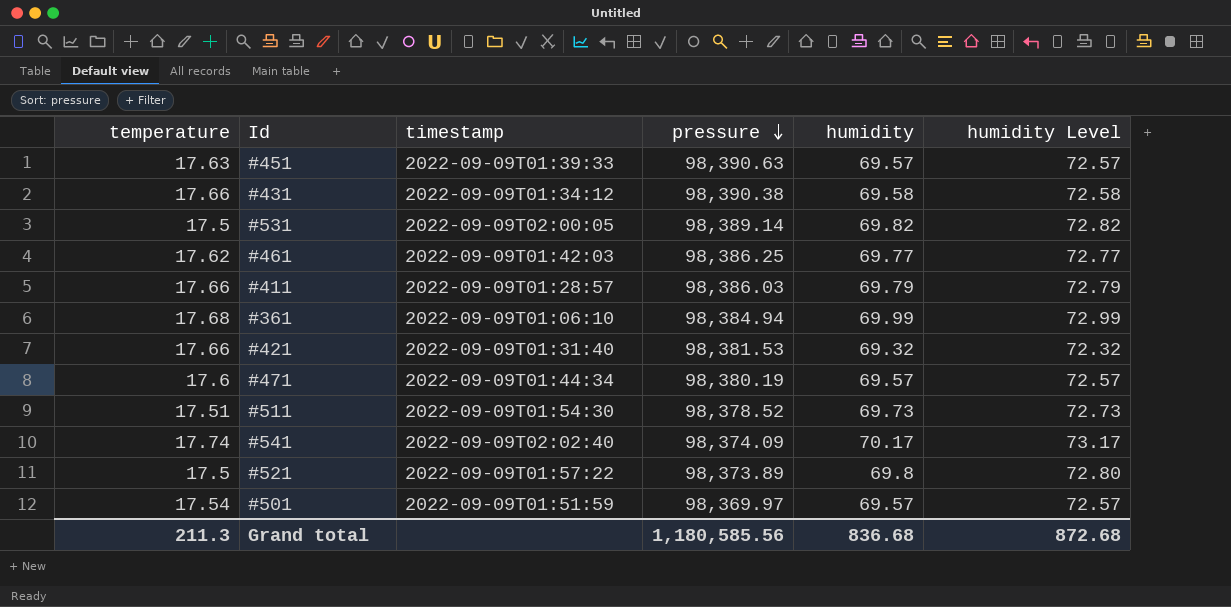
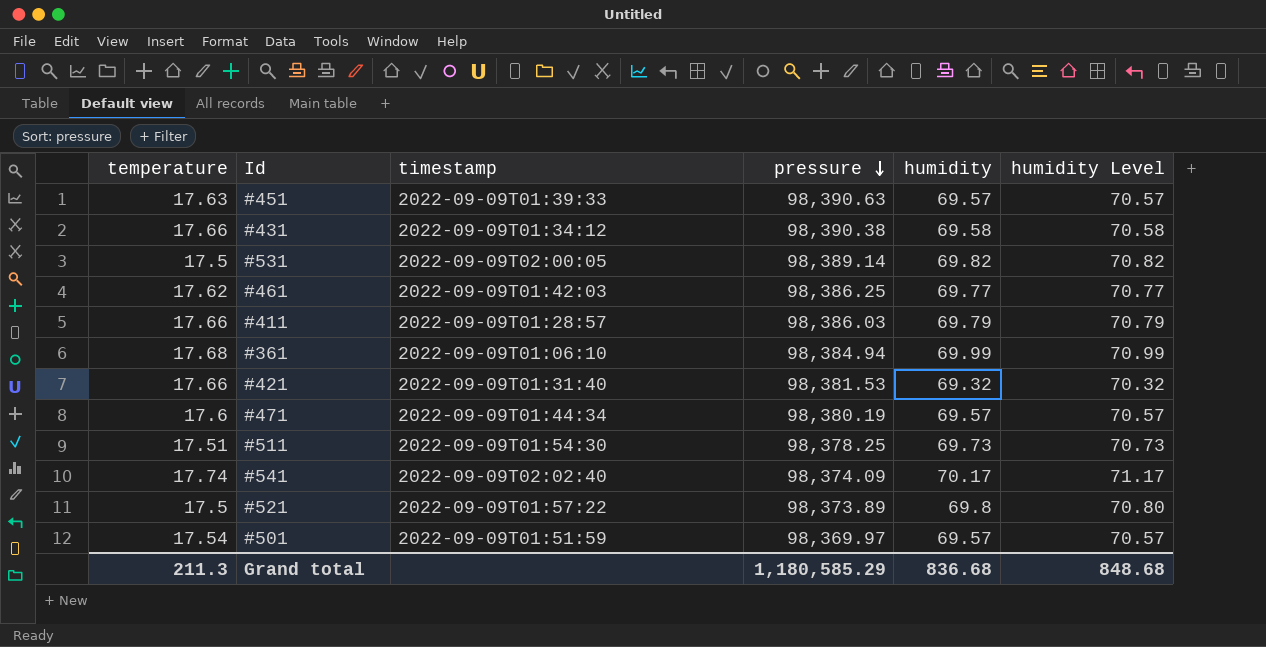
column humidity Level | formula: [humidity] + 3 -> [humidity] + 1
#511 | pressure: 98,378.52 -> 98,378.25
Grand total | pressure: 1,180,585.56 -> 1,180,585.29
Grand total | humidity Level: 872.68 -> 848.68

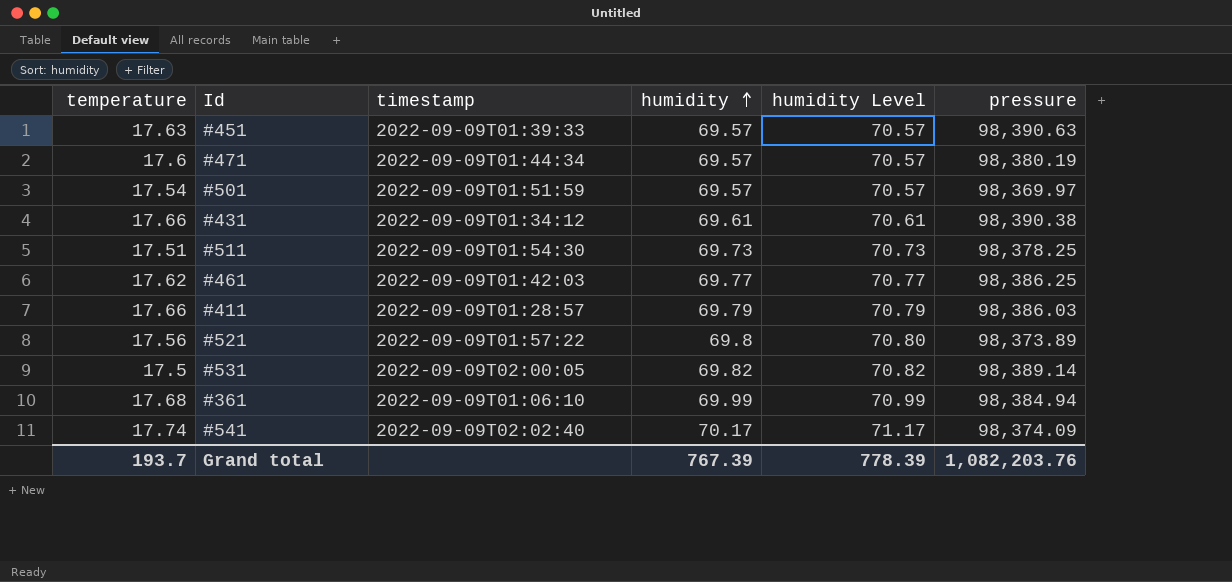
row order: pressure descending -> humidity ascending
column pressure | position: 4 -> 6
row #421: 17.66 | 2022-09-09T01:31:40 | 98,381.53 | 69.32 | 70.32 -> none
#431 | humidity: 69.58 -> 69.61
#431 | humidity Level: 70.58 -> 70.61
#521 | temperature: 17.5 -> 17.56
Grand total | temperature: 211.3 -> 193.7
Grand total | humidity: 836.68 -> 767.39
Grand total | humidity Level: 848.68 -> 778.39
Grand total | pressure: 1,180,585.29 -> 1,082,203.76

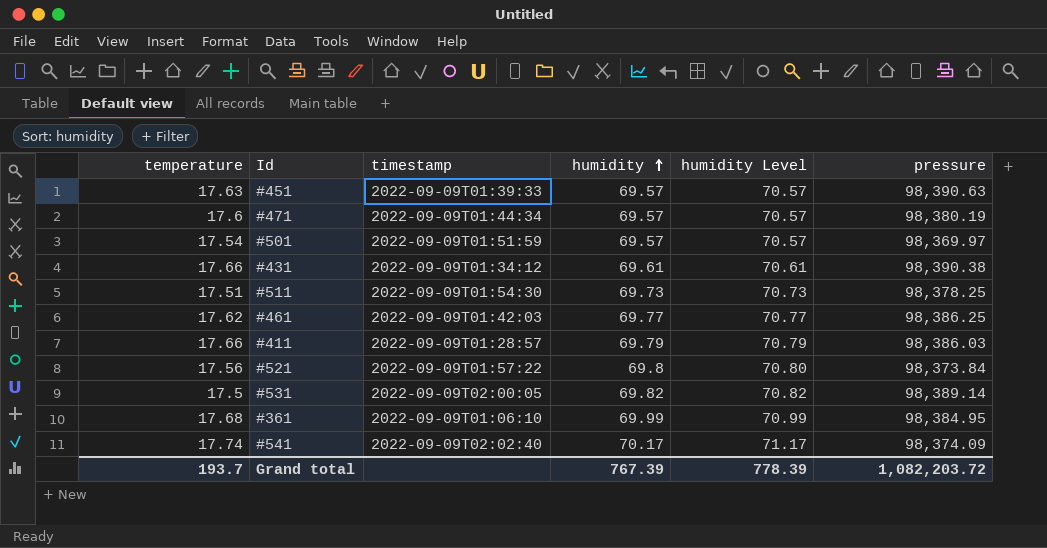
#521 | pressure: 98,373.89 -> 98,373.84
#361 | pressure: 98,384.94 -> 98,384.95
Grand total | pressure: 1,082,203.76 -> 1,082,203.72

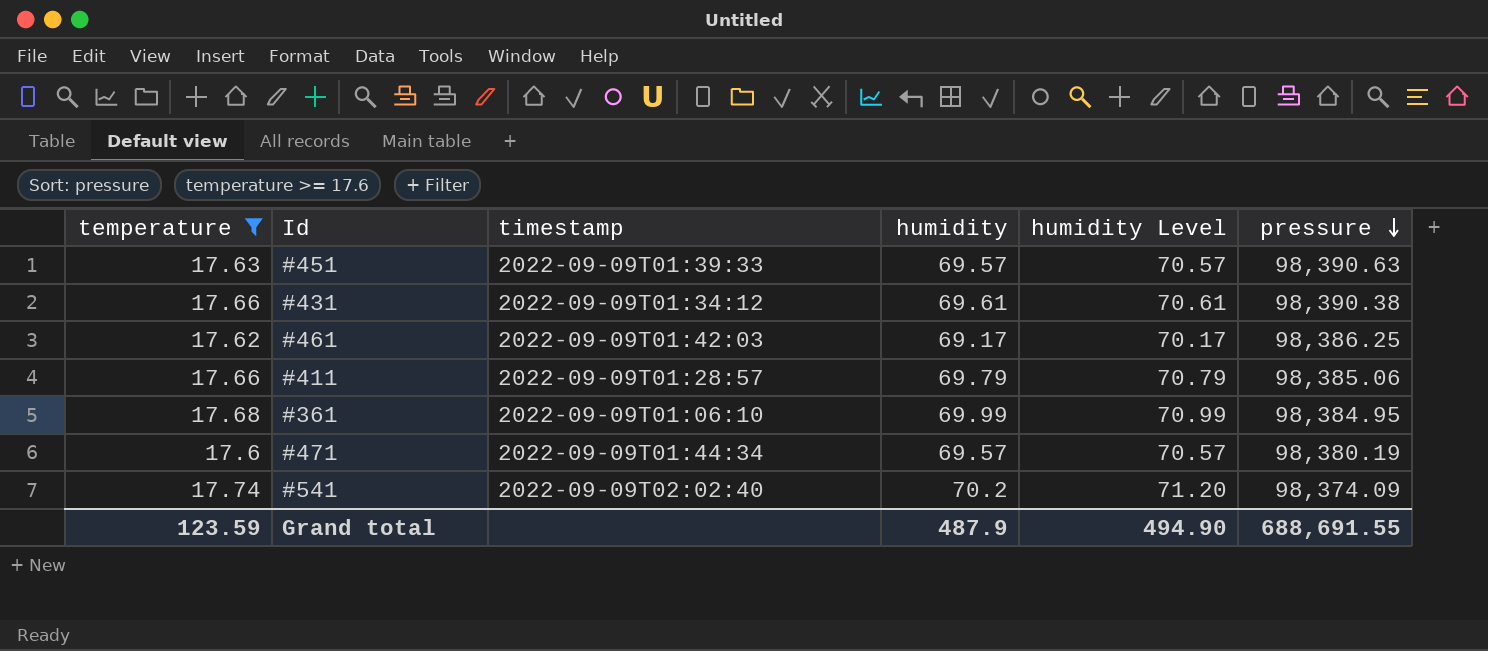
filter: none -> temperature >= 17.6
row order: humidity ascending -> pressure descending
#461 | humidity: 69.77 -> 69.17
#461 | humidity Level: 70.77 -> 70.17
#411 | pressure: 98,386.03 -> 98,385.06
#541 | humidity: 70.17 -> 70.2
#541 | humidity Level: 71.17 -> 71.20
Grand total | temperature: 193.7 -> 123.59
Grand total | humidity: 767.39 -> 487.9
Grand total | humidity Level: 778.39 -> 494.90
Grand total | pressure: 1,082,203.72 -> 688,691.55

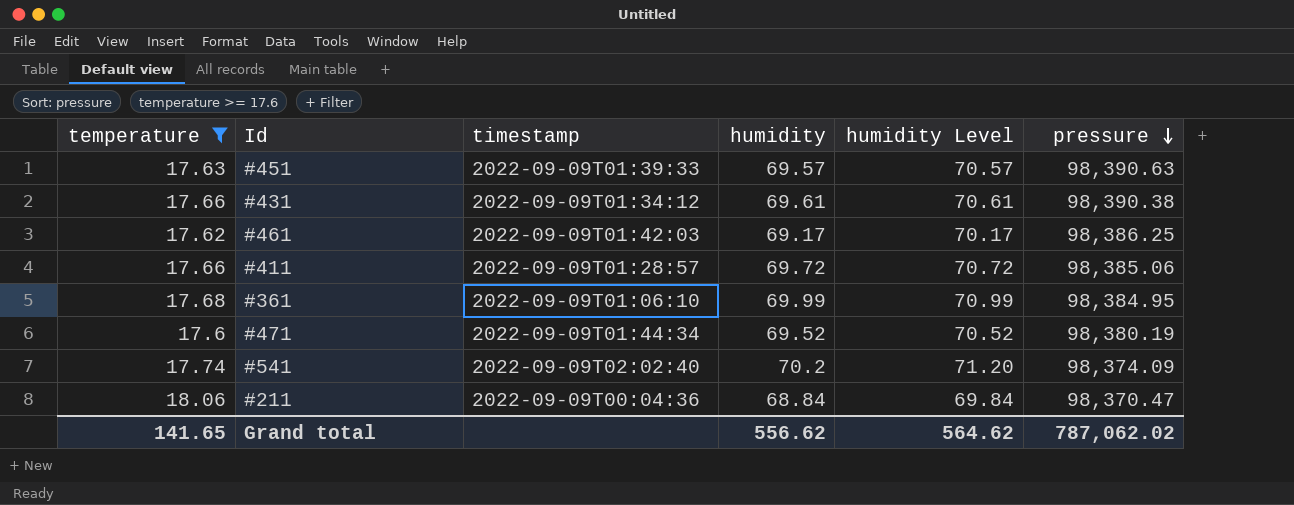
#411 | humidity: 69.79 -> 69.72
#411 | humidity Level: 70.79 -> 70.72
#471 | humidity: 69.57 -> 69.52
#471 | humidity Level: 70.57 -> 70.52
row #211: none -> 18.06 | 2022-09-09T00:04:36 | 68.84 | 69.84 | 98,370.47
Grand total | temperature: 123.59 -> 141.65
Grand total | humidity: 487.9 -> 556.62
Grand total | humidity Level: 494.90 -> 564.62
Grand total | pressure: 688,691.55 -> 787,062.02

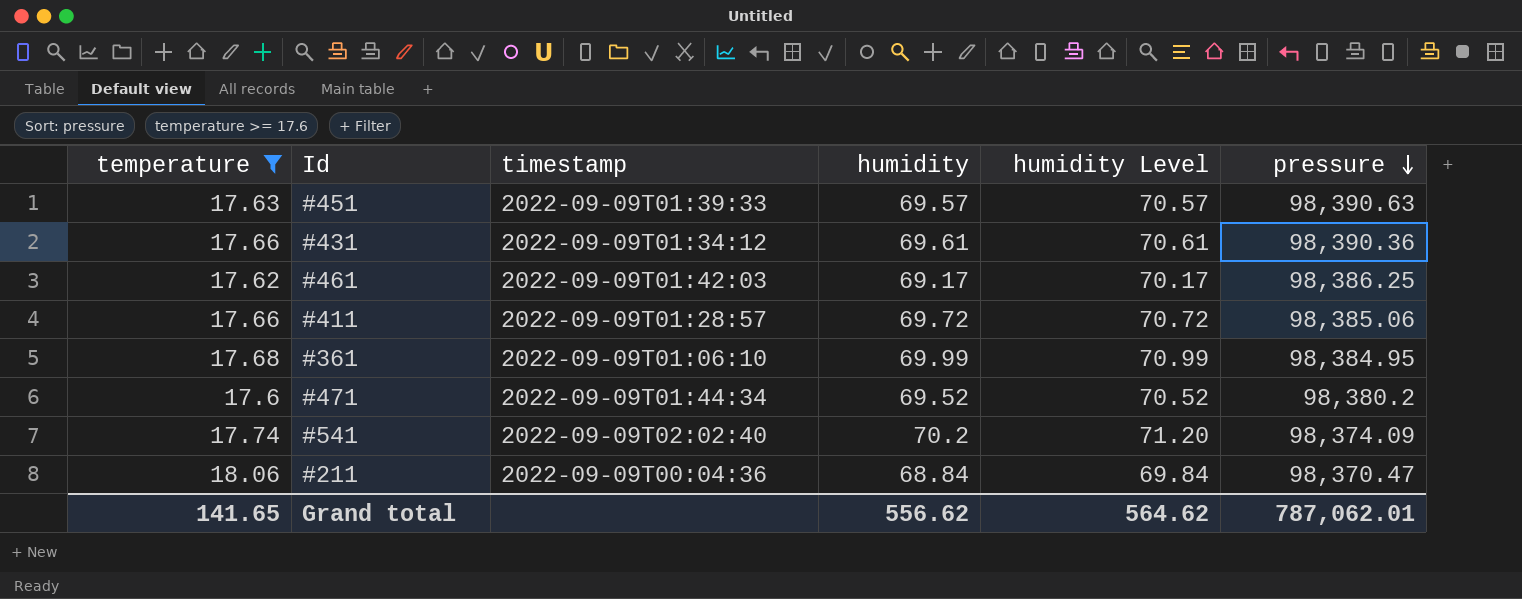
#431 | pressure: 98,390.38 -> 98,390.36
#471 | pressure: 98,380.19 -> 98,380.2
Grand total | pressure: 787,062.02 -> 787,062.01

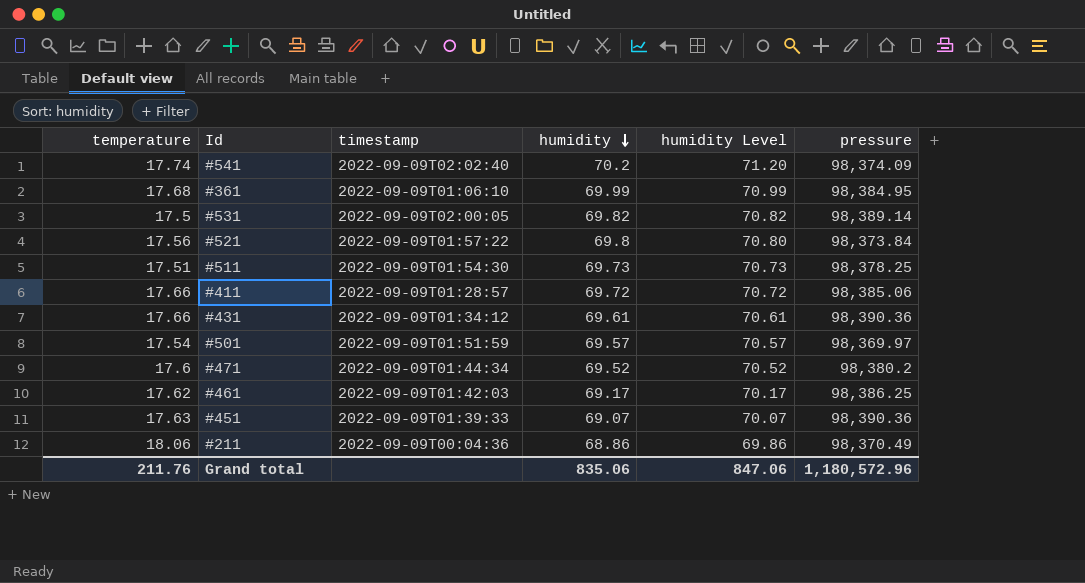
filter: temperature >= 17.6 -> none
row order: pressure descending -> humidity descending
#451 | humidity: 69.57 -> 69.07
#451 | humidity Level: 70.57 -> 70.07
#451 | pressure: 98,390.63 -> 98,390.36
#211 | humidity: 68.84 -> 68.86
#211 | humidity Level: 69.84 -> 69.86
#211 | pressure: 98,370.47 -> 98,370.49
Grand total | temperature: 141.65 -> 211.76
Grand total | humidity: 556.62 -> 835.06
Grand total | humidity Level: 564.62 -> 847.06
Grand total | pressure: 787,062.01 -> 1,180,572.96

